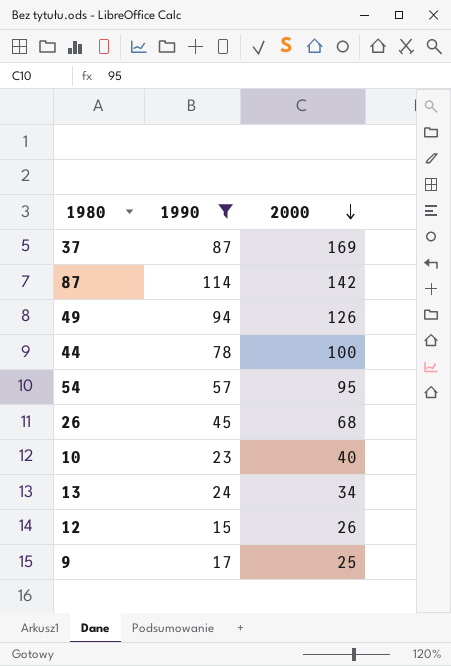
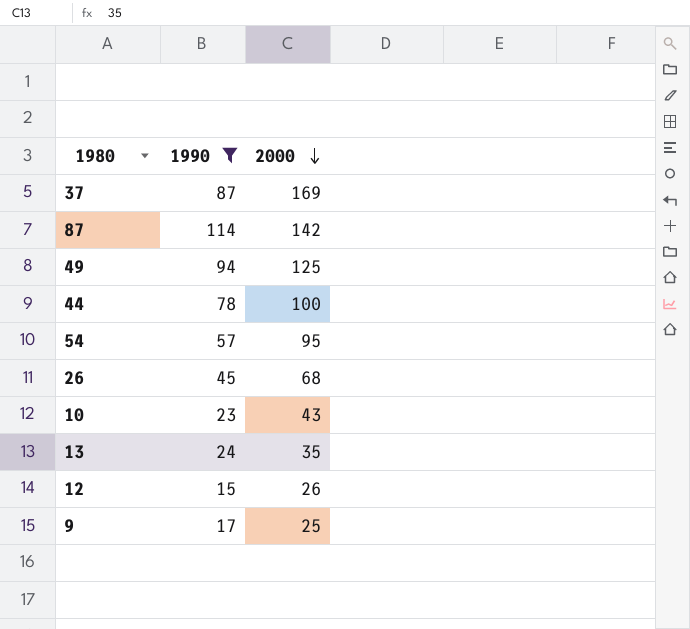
49 | 2000: 126 -> 125
10 | 2000: 40 -> 43
13 | 2000: 34 -> 35

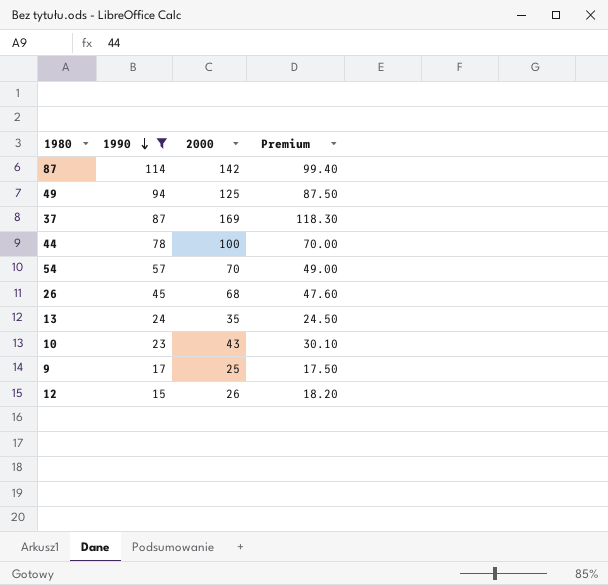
row order: 2000 descending -> 1990 descending
column Premium | formula: none -> [2000] * 0.7
54 | 2000: 95 -> 70

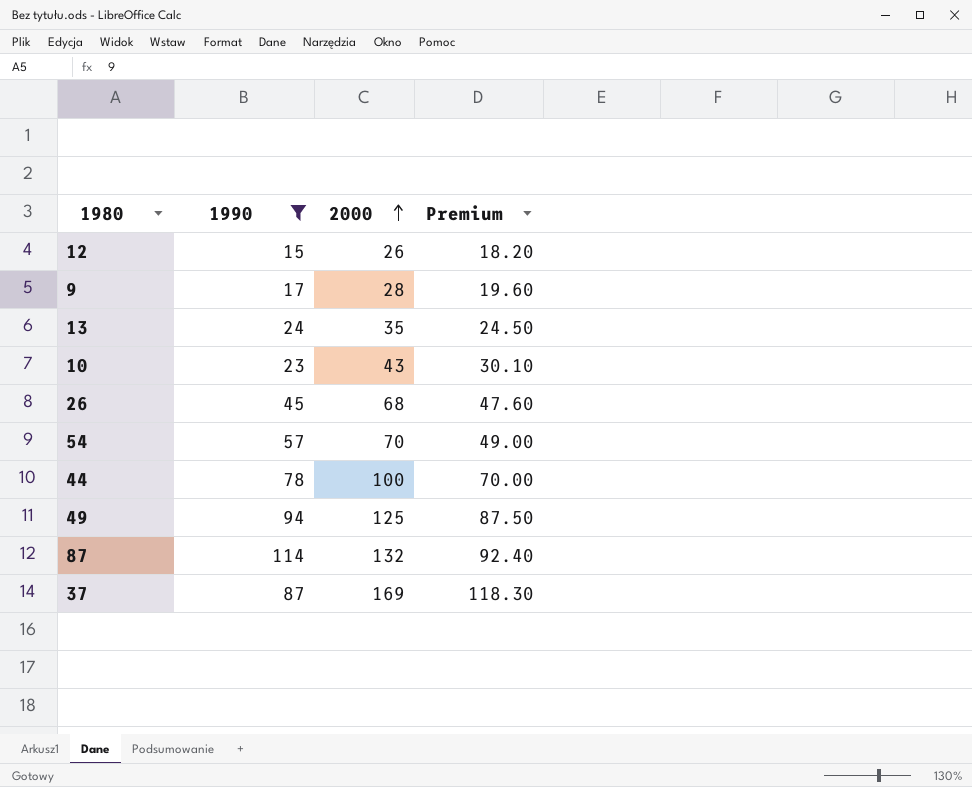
row order: 1990 descending -> 2000 ascending
9 | 2000: 25 -> 28
9 | Premium: 17.50 -> 19.60
87 | 2000: 142 -> 132
87 | Premium: 99.40 -> 92.40

